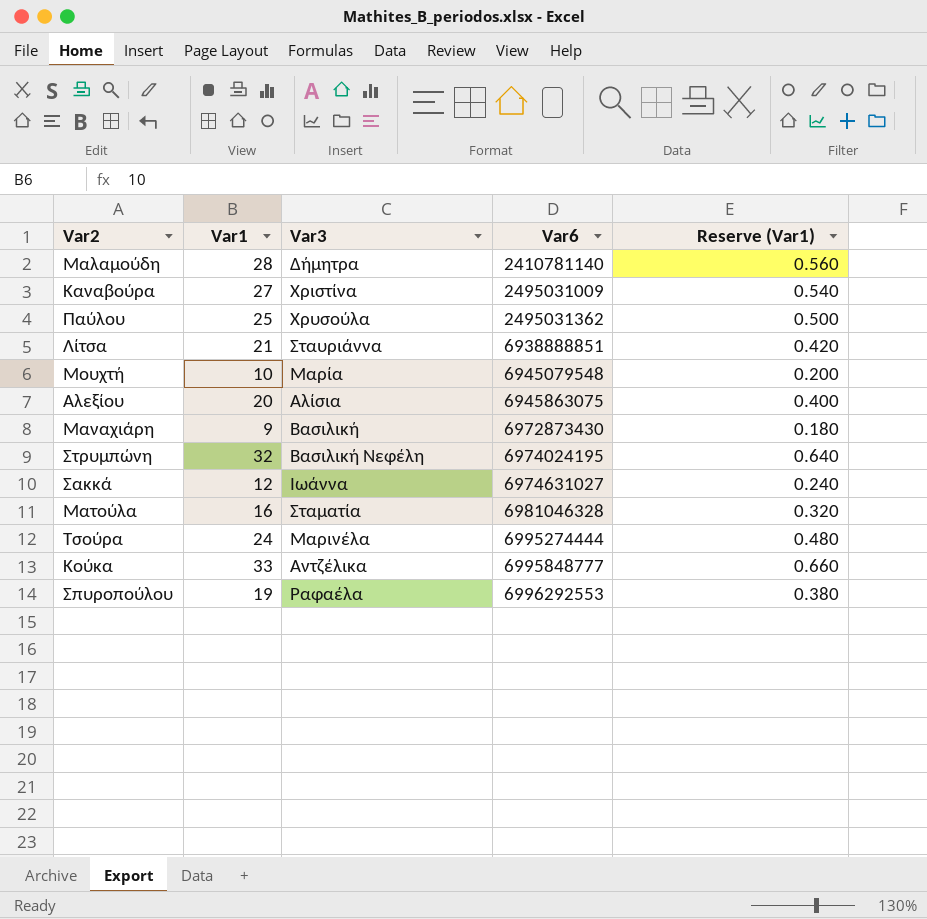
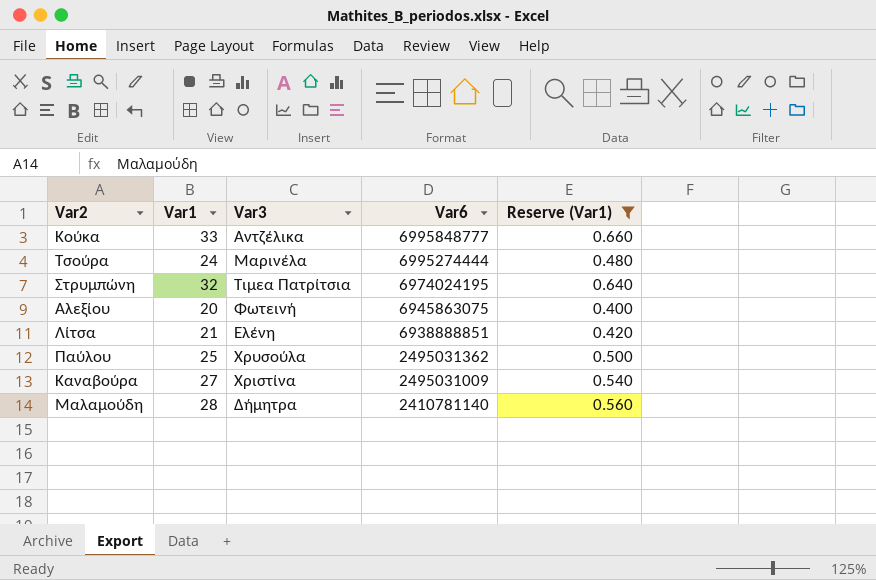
filter: none -> Reserve (Var1) >= 0.400
row order: Var6 ascending -> Var6 descending
Στρυμπώνη | Var3: Βασιλική Νεφέλη -> Τιμεα Πατρίτσια
Αλεξίου | Var3: Αλίσια -> Φωτεινή
Λίτσα | Var3: Σταυριάννα -> Ελένη

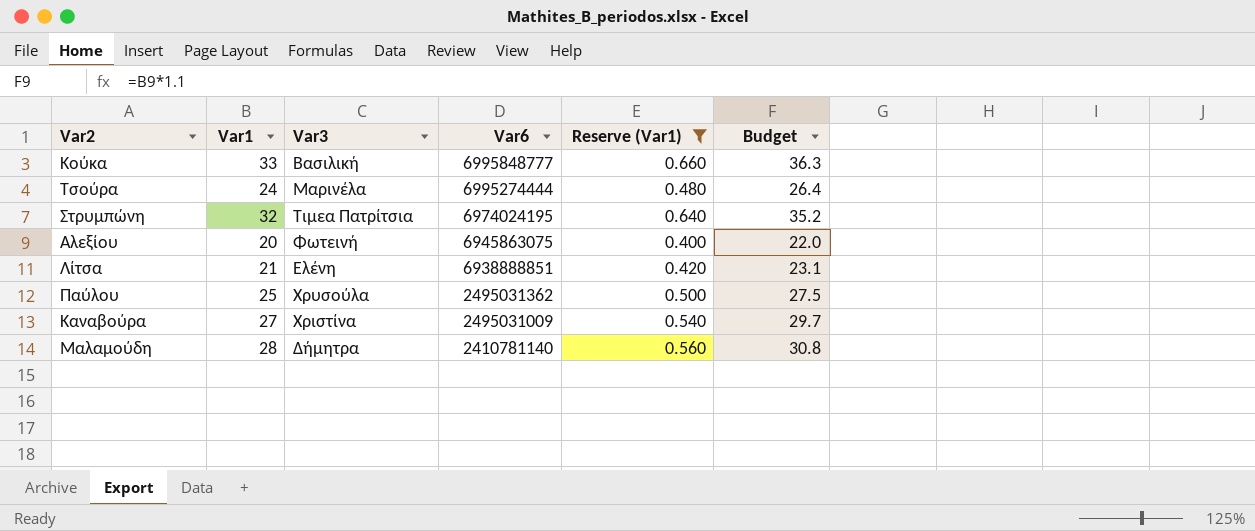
column Budget | formula: none -> [Var1] * 1.1
Κούκα | Var3: Αντζέλικα -> Βασιλική

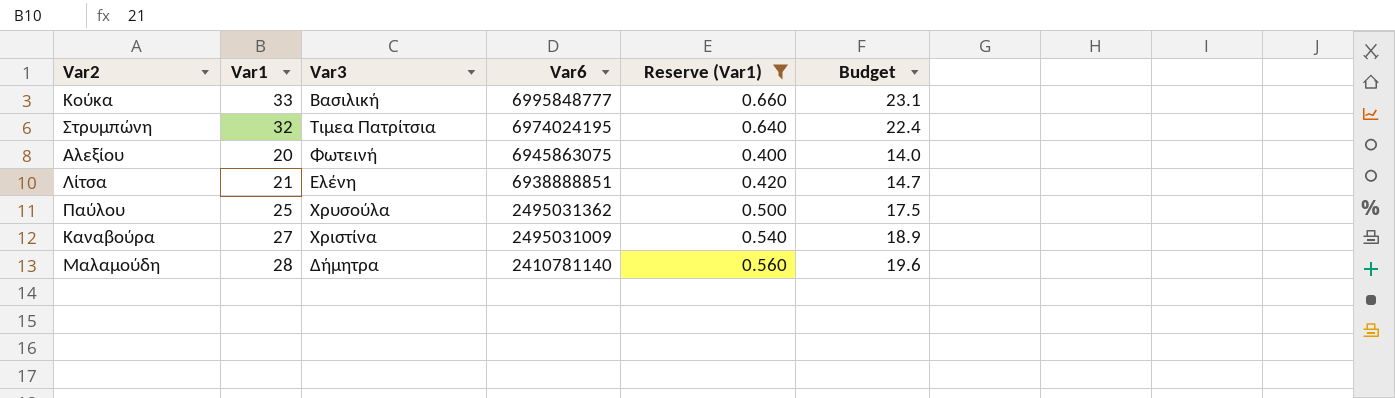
column Budget | formula: [Var1] * 1.1 -> [Var1] * 0.7
row Τσούρα: 24 | Μαρινέλα | 6995274444 | 0.480 | 26.4 -> none

